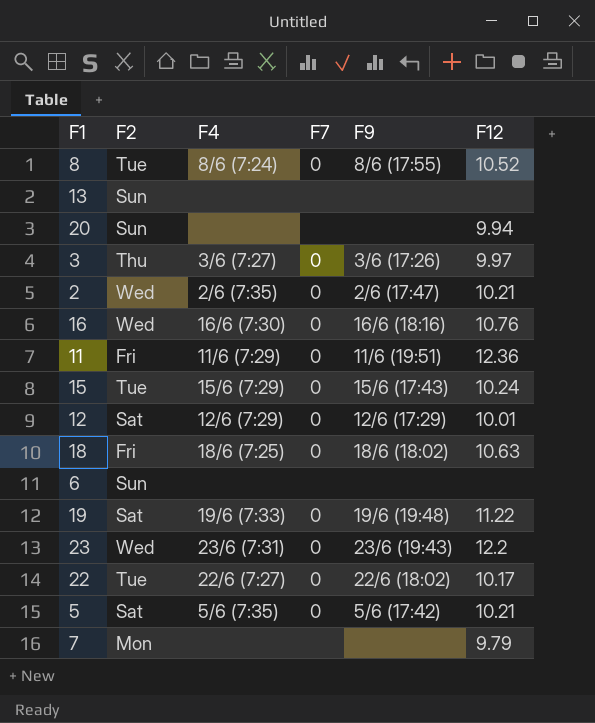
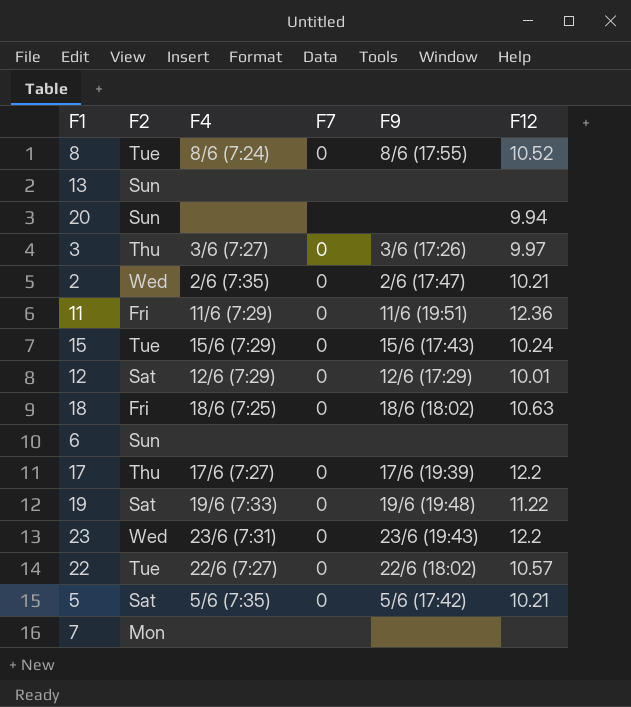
row 16: Wed | 16/6 (7:30) | 0 | 16/6 (18:16) | 10.76 -> none
row 17: none -> Thu | 17/6 (7:27) | 0 | 17/6 (19:39) | 12.2
22 | F12: 10.17 -> 10.57
7 | F12: 9.79 -> none

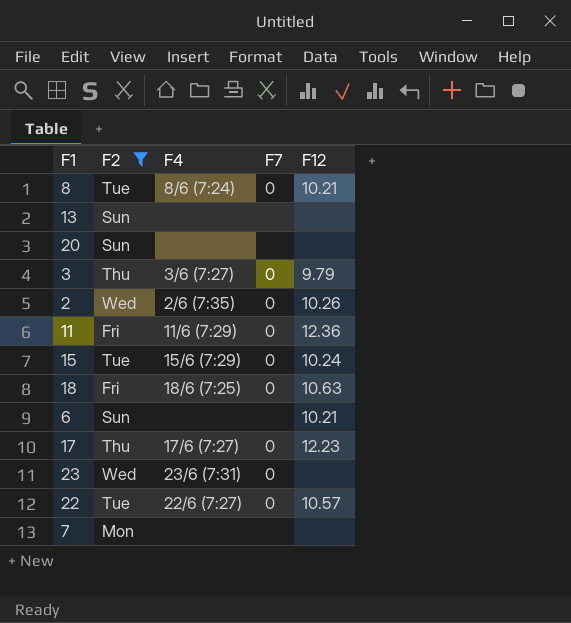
filter: none -> F2 != Sat
column F9 | position: 5 -> none
8 | F12: 10.52 -> 10.21
20 | F12: 9.94 -> none
3 | F12: 9.97 -> 9.79
2 | F12: 10.21 -> 10.26
6 | F12: none -> 10.21
17 | F12: 12.2 -> 12.23
23 | F12: 12.2 -> none

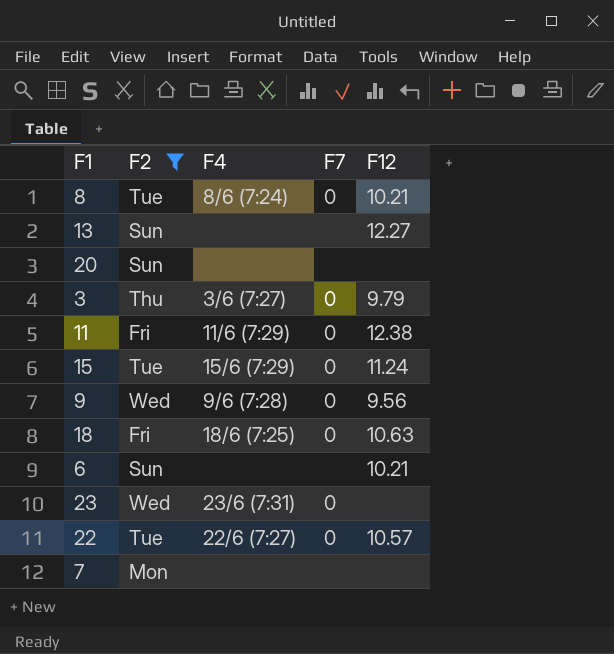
row 2: Wed | 2/6 (7:35) | 0 | 10.26 -> none
row 17: Thu | 17/6 (7:27) | 0 | 12.23 -> none
13 | F12: none -> 12.27
11 | F12: 12.36 -> 12.38
15 | F12: 10.24 -> 11.24
row 9: none -> Wed | 9/6 (7:28) | 0 | 9.56

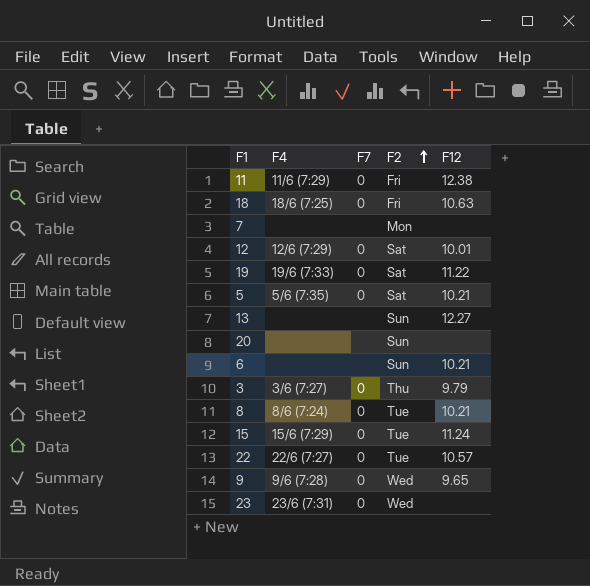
filter: F2 != Sat -> none
row order: none -> F2 ascending
column F2 | position: 2 -> 4
9 | F12: 9.56 -> 9.65

